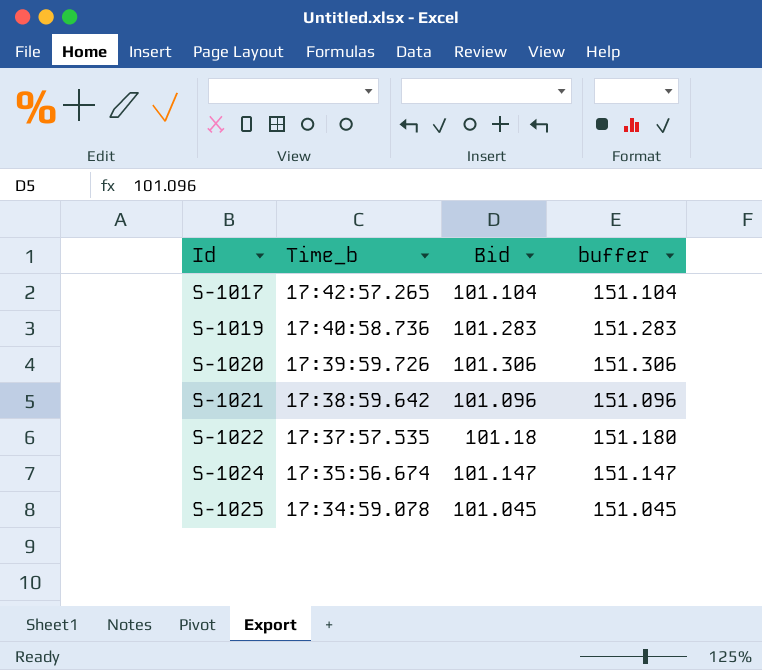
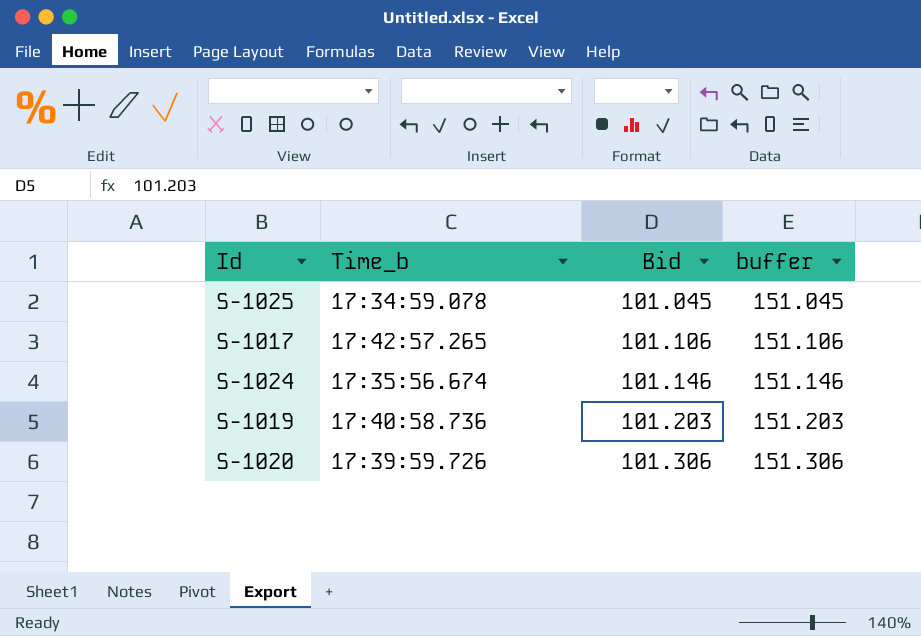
row order: Id ascending -> Bid ascending
row S-1021: 17:38:59.642 | 101.096 | 151.096 -> none
row S-1022: 17:37:57.535 | 101.18 | 151.180 -> none
S-1017 | Bid: 101.104 -> 101.106
S-1017 | buffer: 151.104 -> 151.106
S-1024 | Bid: 101.147 -> 101.146
S-1024 | buffer: 151.147 -> 151.146
S-1019 | Bid: 101.283 -> 101.203
S-1019 | buffer: 151.283 -> 151.203

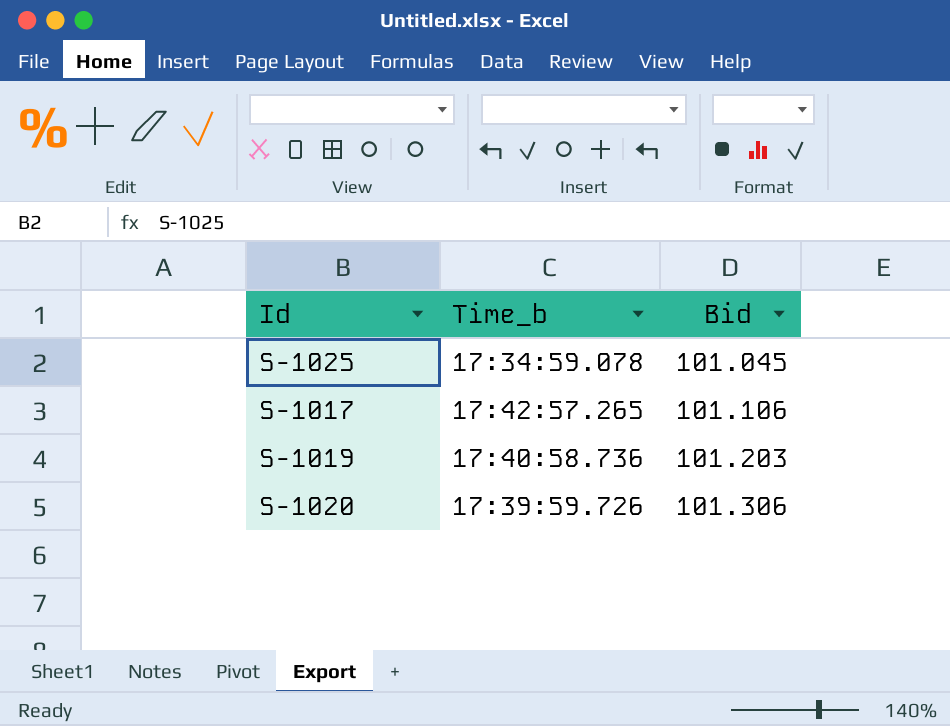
column buffer | formula: [Bid] + 50 -> none
row S-1024: 17:35:56.674 | 101.146 | 151.146 -> none

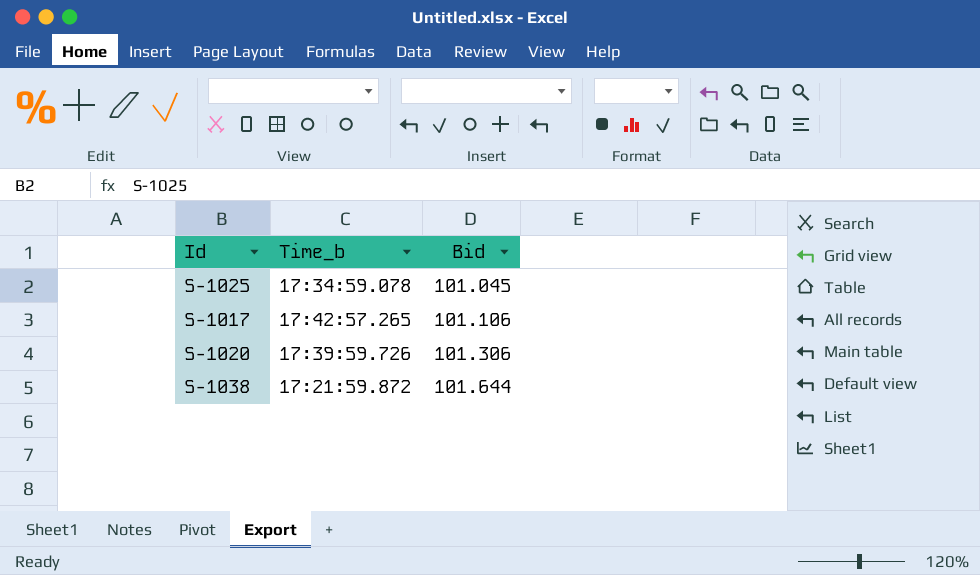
row S-1019: 17:40:58.736 | 101.203 -> none
row S-1038: none -> 17:21:59.872 | 101.644

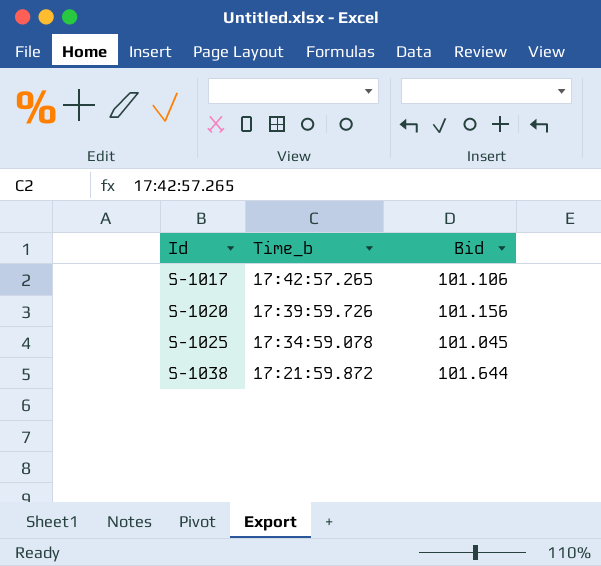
row order: Bid ascending -> Id ascending
S-1020 | Bid: 101.306 -> 101.156

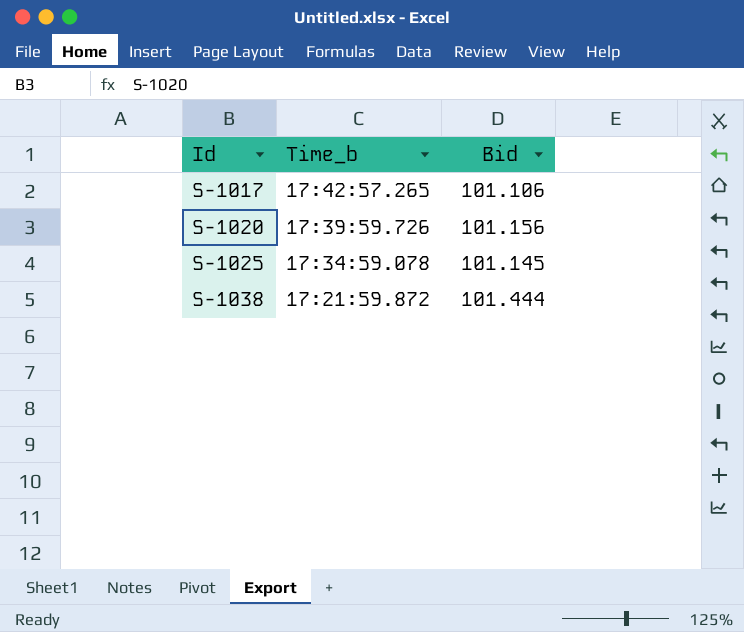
S-1025 | Bid: 101.045 -> 101.145
S-1038 | Bid: 101.644 -> 101.444

